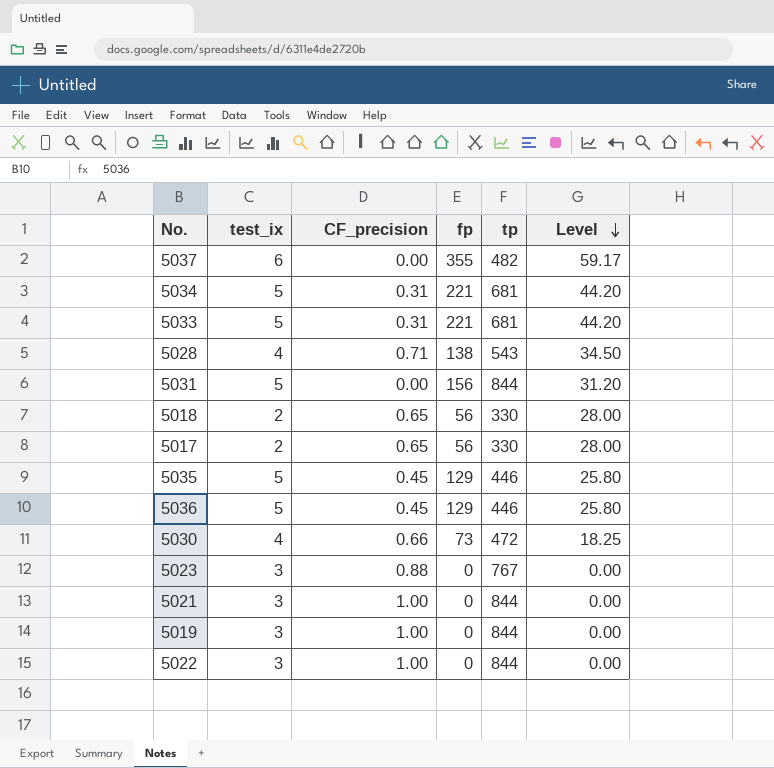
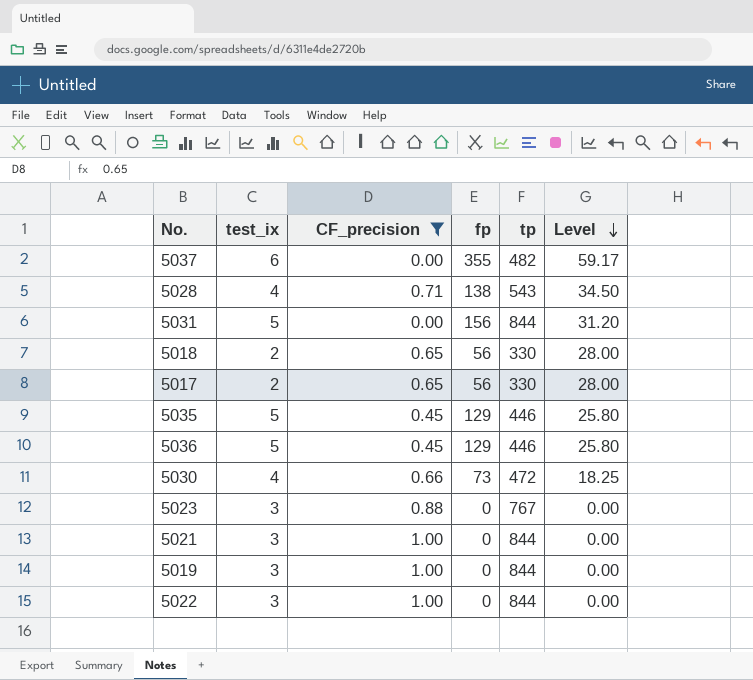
filter: none -> CF_precision != 0.31

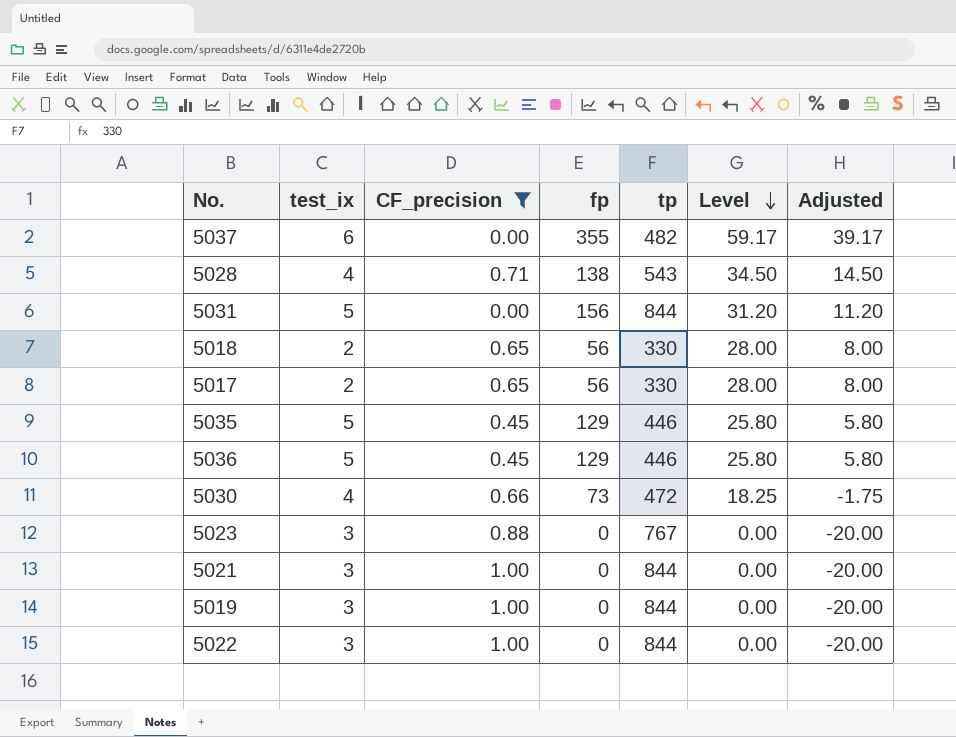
column Adjusted | formula: none -> [Level] - 20

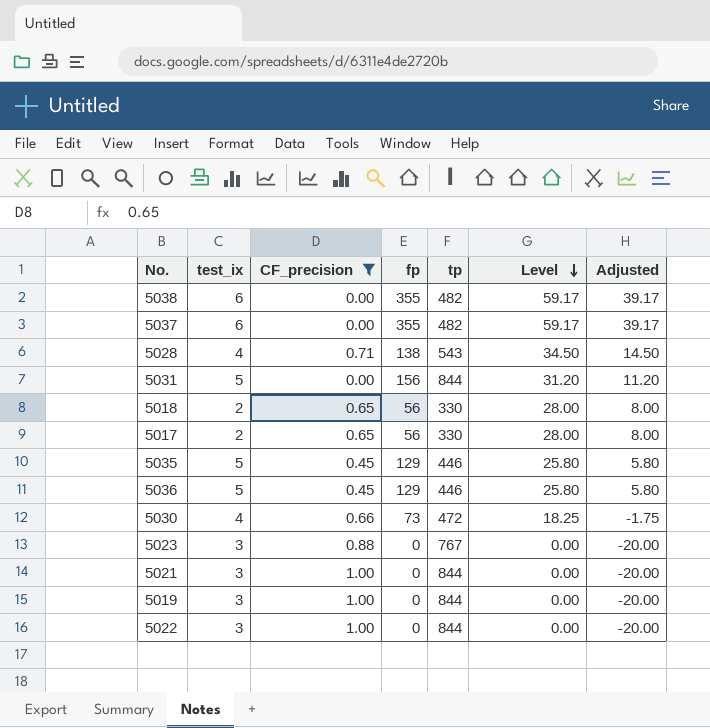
row 5038: none -> 6 | 0.00 | 355 | 482 | 59.17 | 39.17

